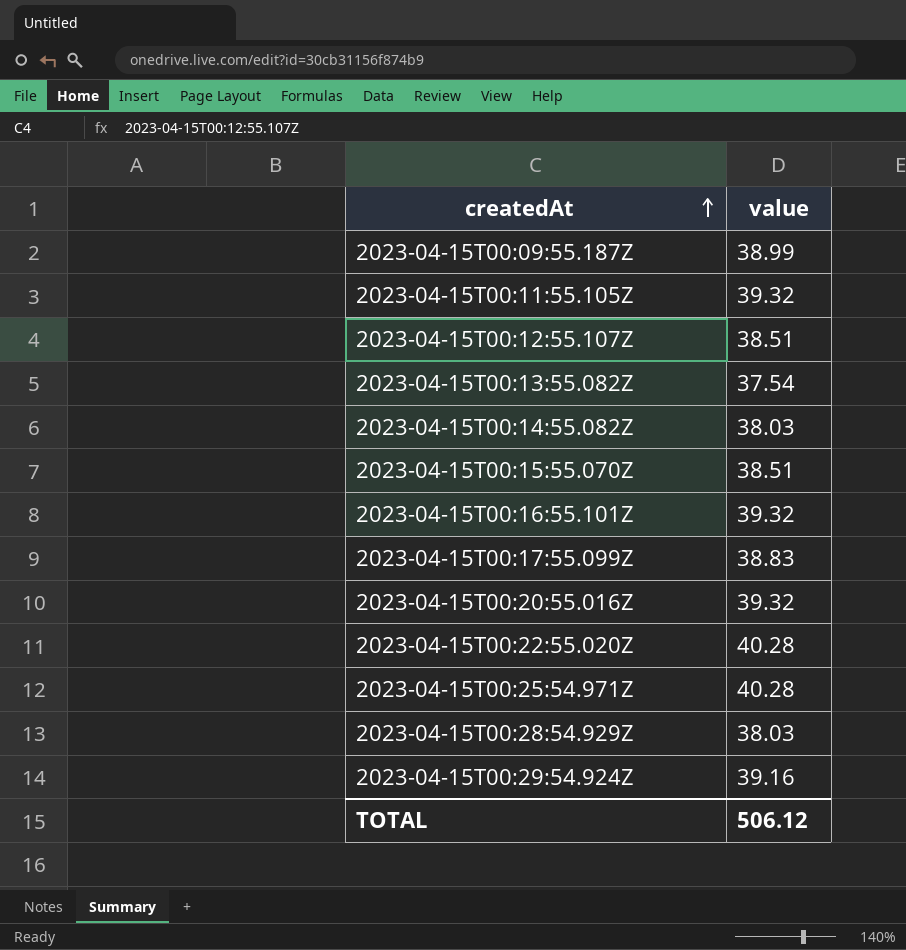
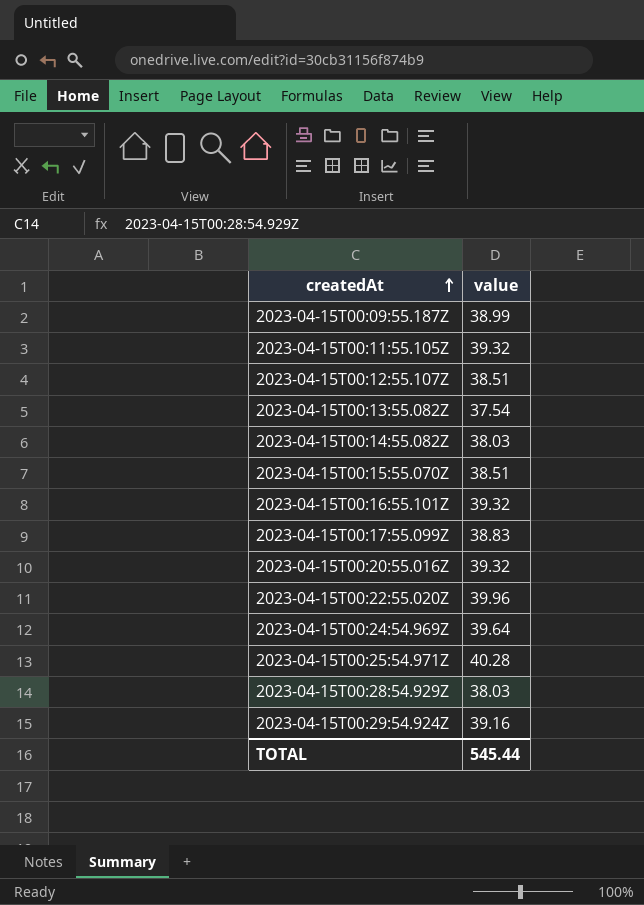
2023-04-15T00:22:55.020Z | value: 40.28 -> 39.96
row 2023-04-15T00:24:54.969Z: none -> 39.64
TOTAL | value: 506.12 -> 545.44

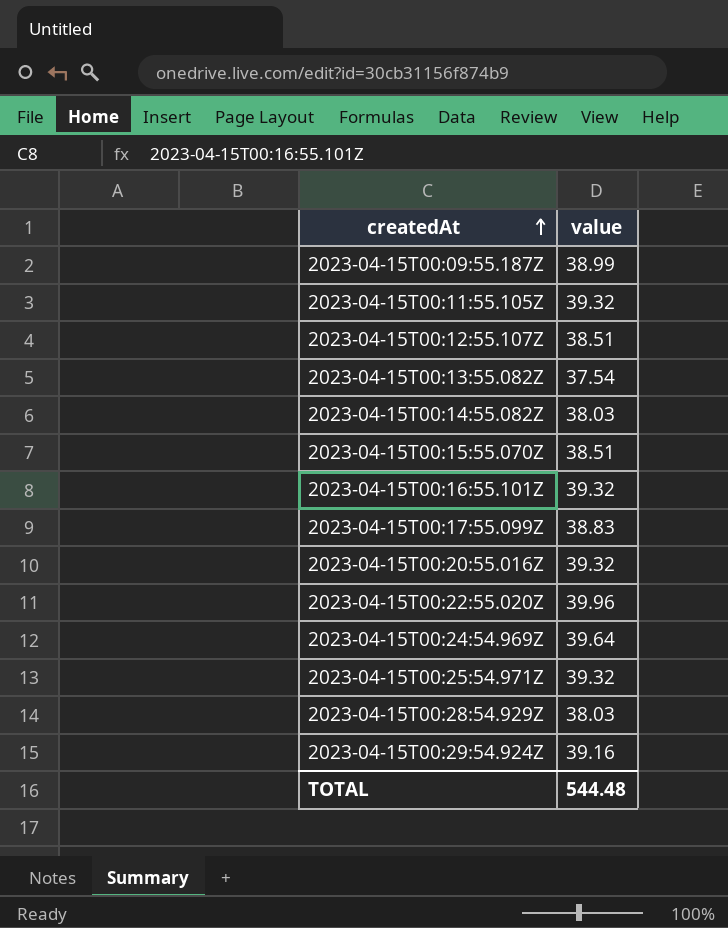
2023-04-15T00:25:54.971Z | value: 40.28 -> 39.32
TOTAL | value: 545.44 -> 544.48

